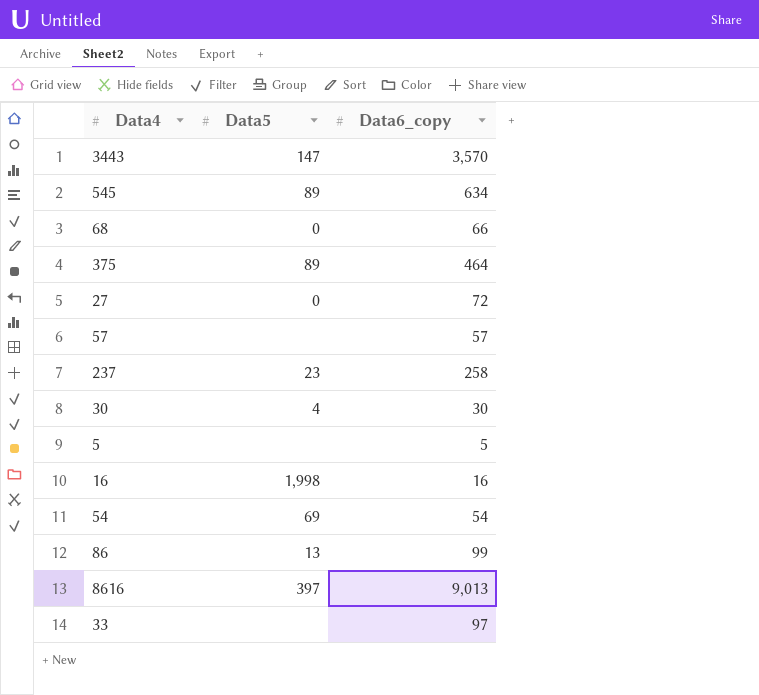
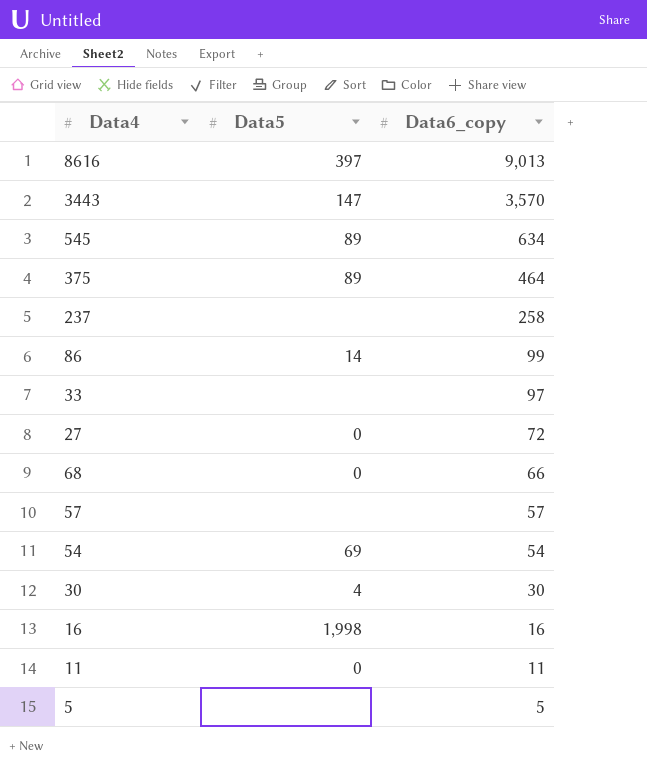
row order: none -> Data6_copy descending
237 | Data5: 23 -> none
86 | Data5: 13 -> 14
row 11: none -> 0 | 11

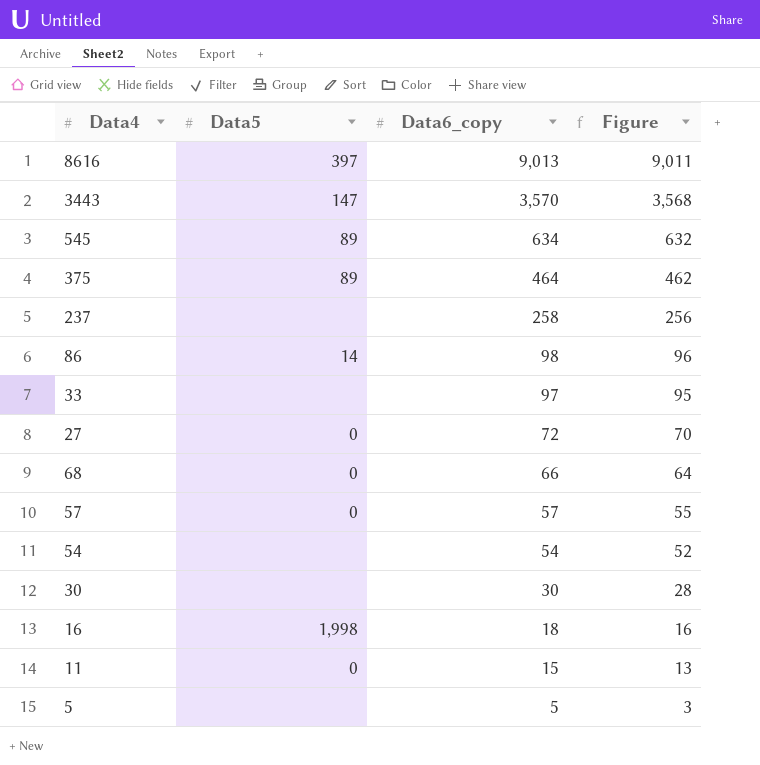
column Figure | formula: none -> [Data6_copy] - 2
86 | Data6_copy: 99 -> 98
57 | Data5: none -> 0
54 | Data5: 69 -> none
30 | Data5: 4 -> none
16 | Data6_copy: 16 -> 18
11 | Data6_copy: 11 -> 15

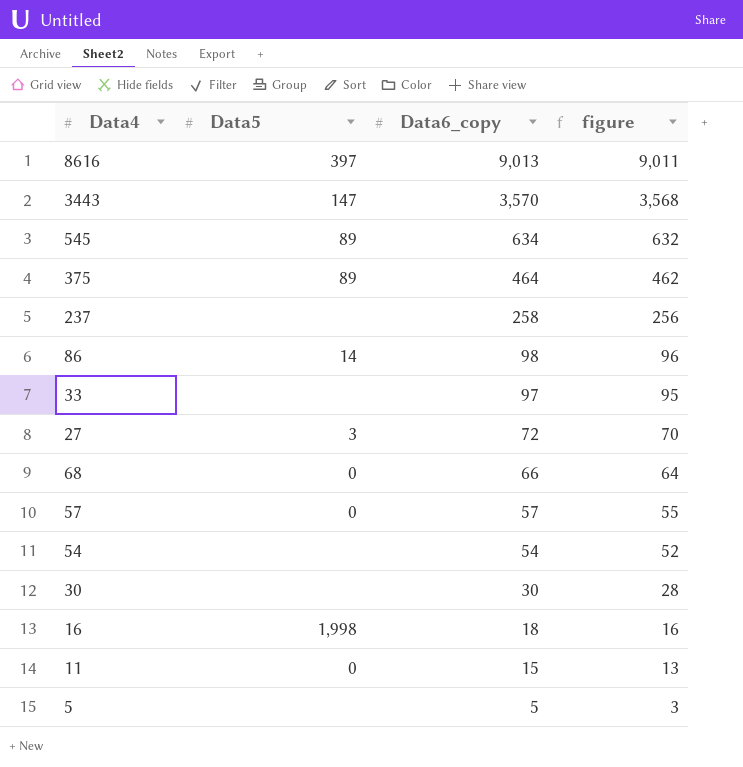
column name: Figure -> figure
27 | Data5: 0 -> 3

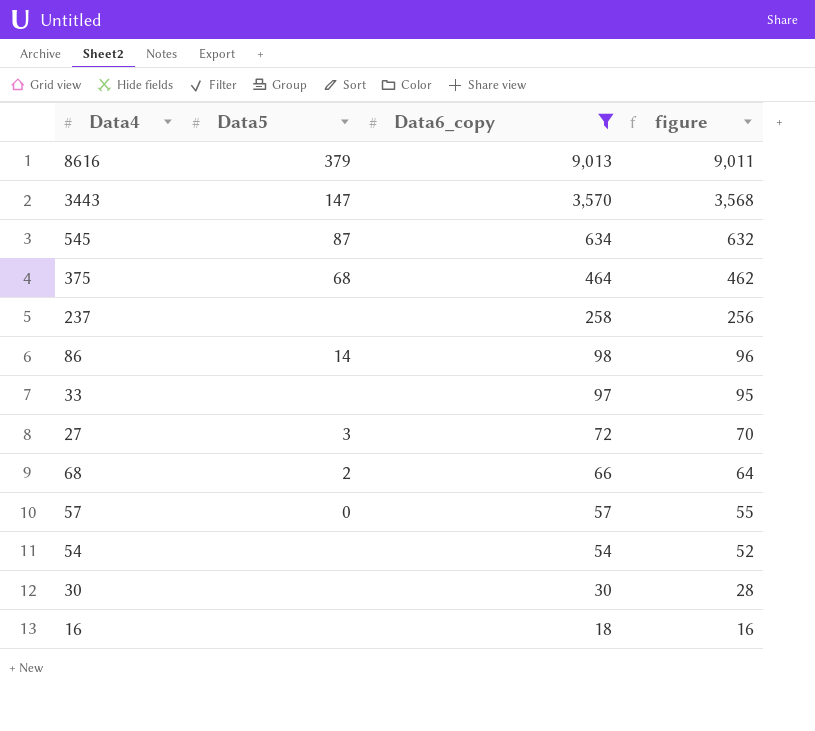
filter: none -> Data6_copy >= 18
8616 | Data5: 397 -> 379
545 | Data5: 89 -> 87
375 | Data5: 89 -> 68
68 | Data5: 0 -> 2
16 | Data5: 1,998 -> none

